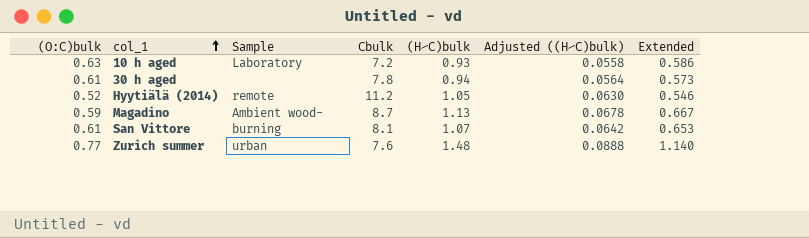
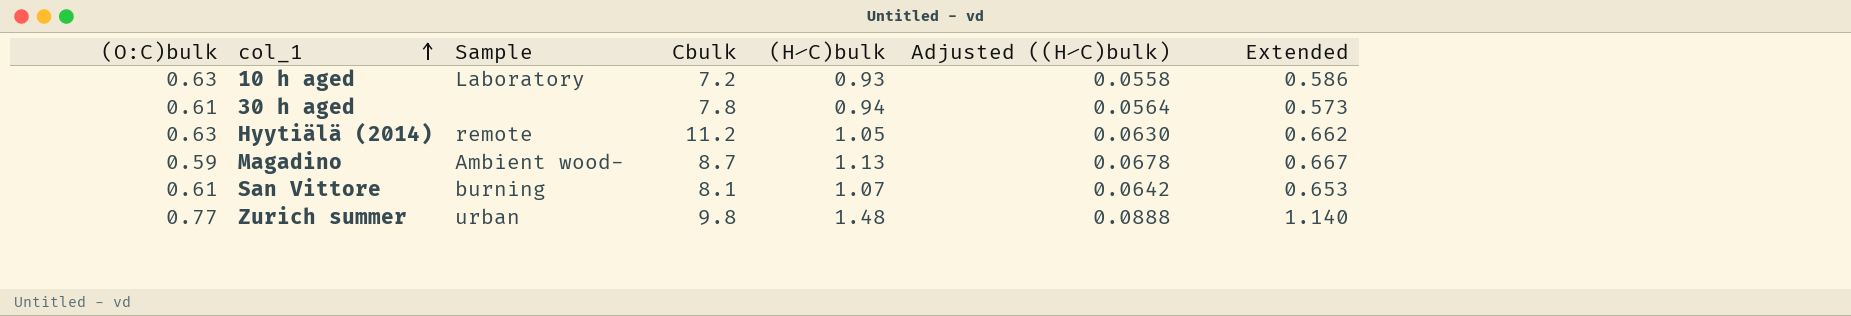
Hyytiälä (2014) | (O:C)bulk: 0.52 -> 0.63
Hyytiälä (2014) | Extended: 0.546 -> 0.662
Zurich summer | Cbulk: 7.6 -> 9.8

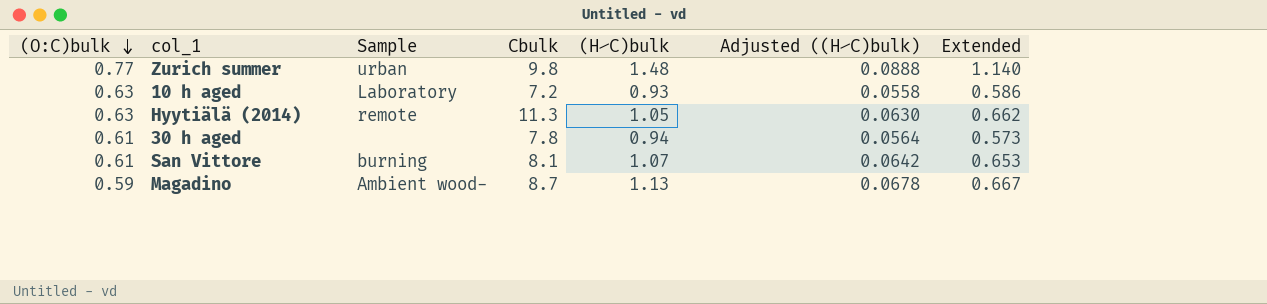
row order: col_1 ascending -> (O:C)bulk descending
Hyytiälä (2014) | Cbulk: 11.2 -> 11.3

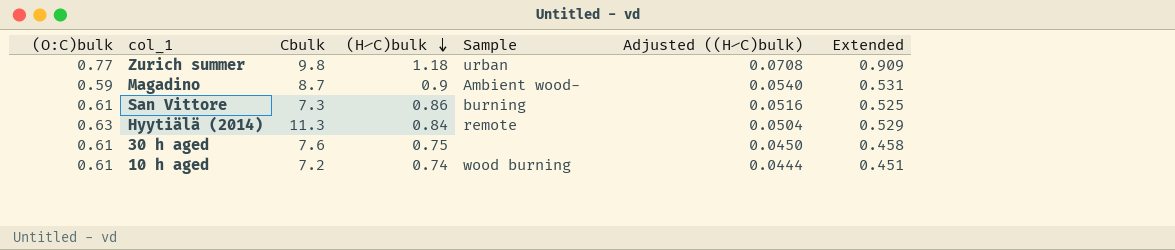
row order: (O:C)bulk descending -> (H∕C)bulk descending
column Sample | position: 3 -> 5
Zurich summer | (H∕C)bulk: 1.48 -> 1.18
Zurich summer | Adjusted ((H∕C)bulk): 0.0888 -> 0.0708
Zurich summer | Extended: 1.140 -> 0.909
Magadino | (H∕C)bulk: 1.13 -> 0.9
Magadino | Adjusted ((H∕C)bulk): 0.0678 -> 0.0540
Magadino | Extended: 0.667 -> 0.531
San Vittore | Cbulk: 8.1 -> 7.3
San Vittore | (H∕C)bulk: 1.07 -> 0.86
San Vittore | Adjusted ((H∕C)bulk): 0.0642 -> 0.0516
San Vittore | Extended: 0.653 -> 0.525
Hyytiälä (2014) | (H∕C)bulk: 1.05 -> 0.84
Hyytiälä (2014) | Adjusted ((H∕C)bulk): 0.0630 -> 0.0504
Hyytiälä (2014) | Extended: 0.662 -> 0.529
30 h aged | Cbulk: 7.8 -> 7.6
30 h aged | (H∕C)bulk: 0.94 -> 0.75
30 h aged | Adjusted ((H∕C)bulk): 0.0564 -> 0.0450
30 h aged | Extended: 0.573 -> 0.458
10 h aged | (O:C)bulk: 0.63 -> 0.61
10 h aged | (H∕C)bulk: 0.93 -> 0.74
10 h aged | Sample: Laboratory -> wood burning
10 h aged | Adjusted ((H∕C)bulk): 0.0558 -> 0.0444
10 h aged | Extended: 0.586 -> 0.451

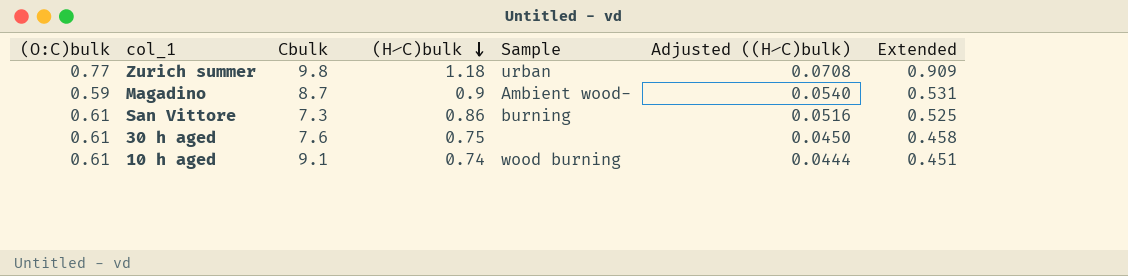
row Hyytiälä (2014): 0.63 | 11.3 | 0.84 | remote | 0.0504 | 0.529 -> none
10 h aged | Cbulk: 7.2 -> 9.1

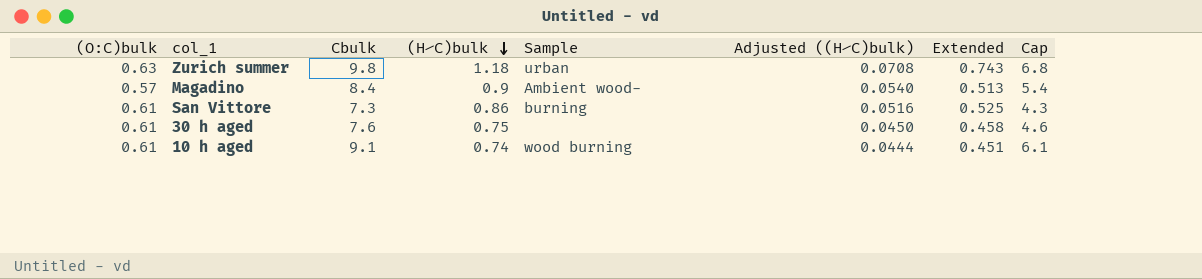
column Cap | formula: none -> [Cbulk] - 3
Zurich summer | (O:C)bulk: 0.77 -> 0.63
Zurich summer | Extended: 0.909 -> 0.743
Magadino | (O:C)bulk: 0.59 -> 0.57
Magadino | Cbulk: 8.7 -> 8.4
Magadino | Extended: 0.531 -> 0.513

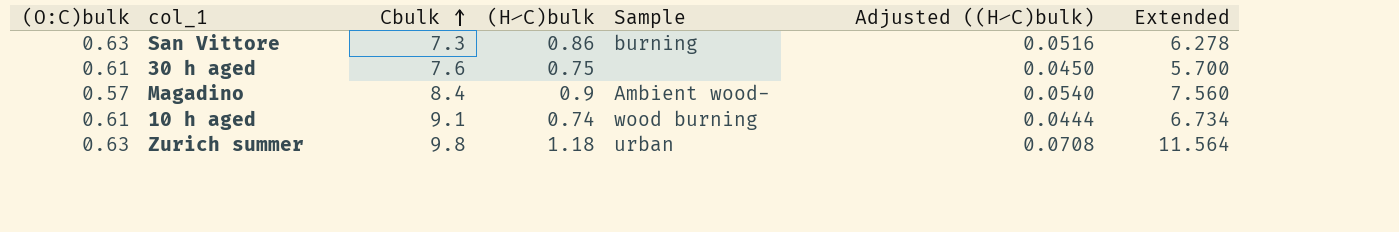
row order: (H∕C)bulk descending -> Cbulk ascending
column Cap | formula: [Cbulk] - 3 -> none
column Extended | formula: [(O:C)bulk] * [(H∕C)bulk] -> [Cbulk] * [(H∕C)bulk]
San Vittore | (O:C)bulk: 0.61 -> 0.63

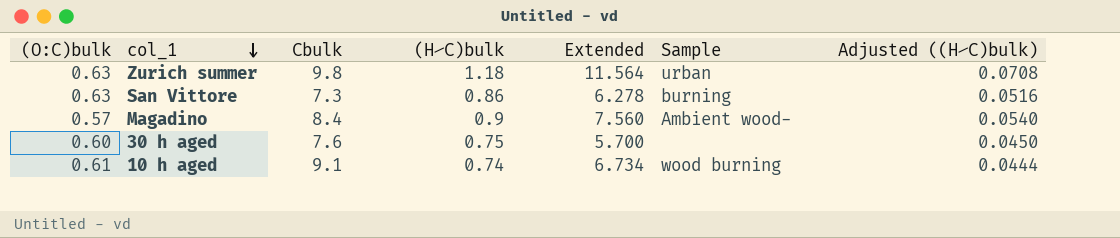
row order: Cbulk ascending -> col_1 descending
column Extended | position: 7 -> 5
30 h aged | (O:C)bulk: 0.61 -> 0.60

